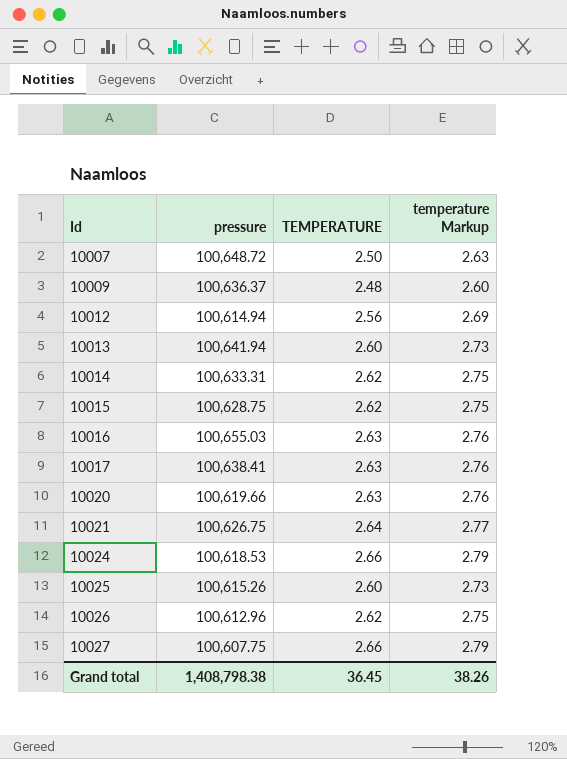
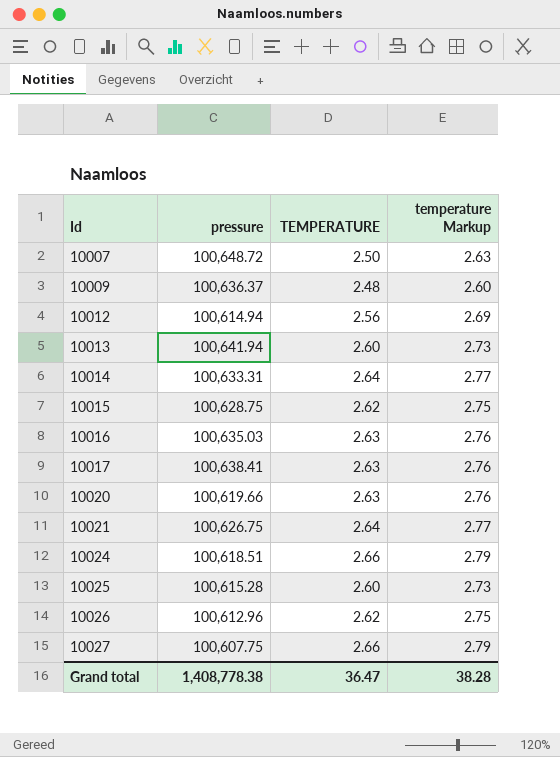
10014 | TEMPERATURE: 2.62 -> 2.64
10014 | temperature Markup: 2.75 -> 2.77
10016 | pressure: 100,655.03 -> 100,635.03
10024 | pressure: 100,618.53 -> 100,618.51
10025 | pressure: 100,615.26 -> 100,615.28
Grand total | pressure: 1,408,798.38 -> 1,408,778.38
Grand total | TEMPERATURE: 36.45 -> 36.47
Grand total | temperature Markup: 38.26 -> 38.28

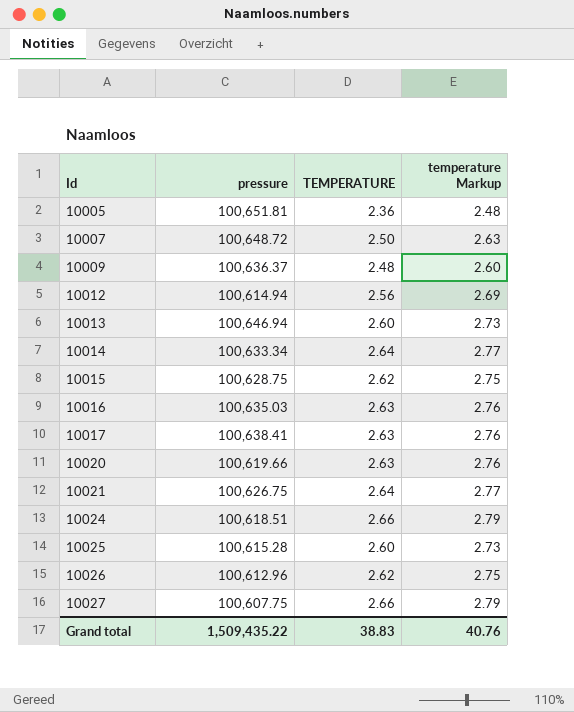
row 10005: none -> 100,651.81 | 2.36 | 2.48
10013 | pressure: 100,641.94 -> 100,646.94
10014 | pressure: 100,633.31 -> 100,633.34
Grand total | pressure: 1,408,778.38 -> 1,509,435.22
Grand total | TEMPERATURE: 36.47 -> 38.83
Grand total | temperature Markup: 38.28 -> 40.76

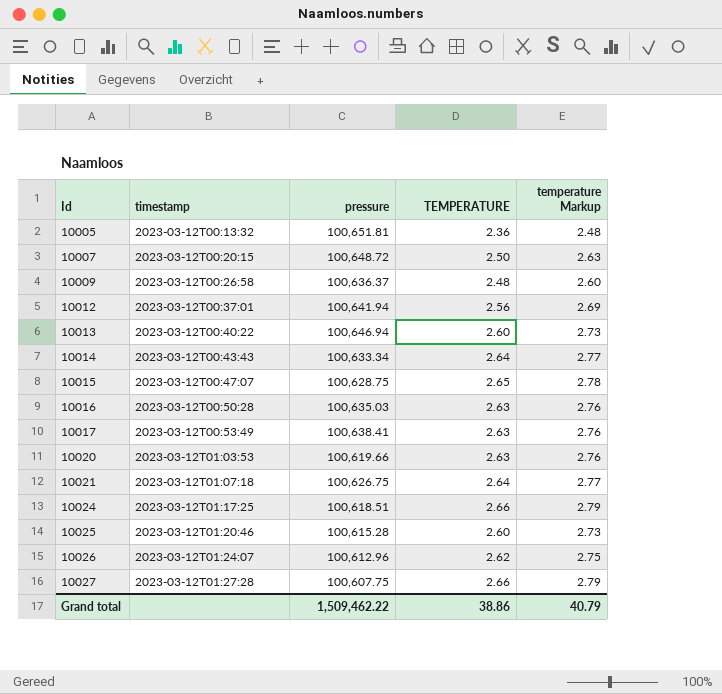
column timestamp | position: none -> 2
10012 | pressure: 100,614.94 -> 100,641.94
10015 | TEMPERATURE: 2.62 -> 2.65
10015 | temperature Markup: 2.75 -> 2.78
Grand total | pressure: 1,509,435.22 -> 1,509,462.22
Grand total | TEMPERATURE: 38.83 -> 38.86
Grand total | temperature Markup: 40.76 -> 40.79

